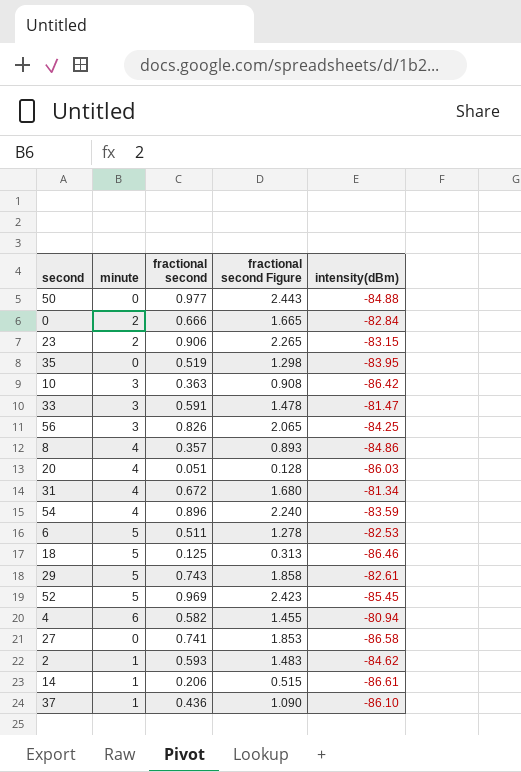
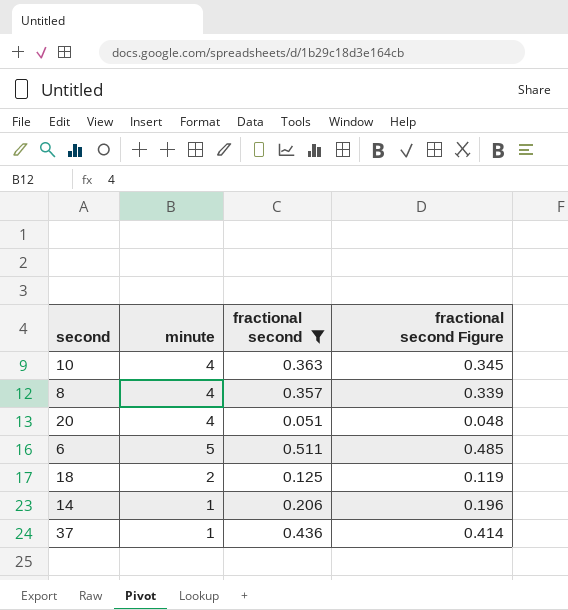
filter: none -> fractional second <= 0.511
column intensity(dBm) | position: 5 -> none
column fractional second Figure | formula: [fractional second] * 2.5 -> [fractional second] * 0.95
10 | minute: 3 -> 4
18 | minute: 5 -> 2

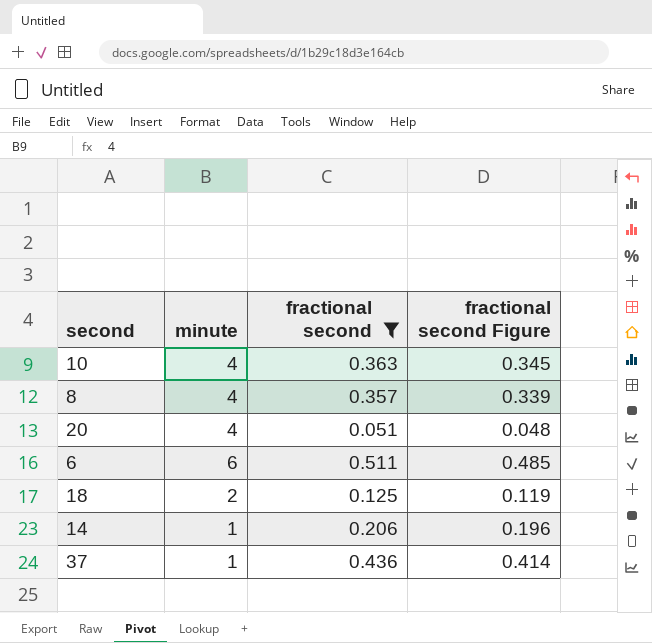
6 | minute: 5 -> 6

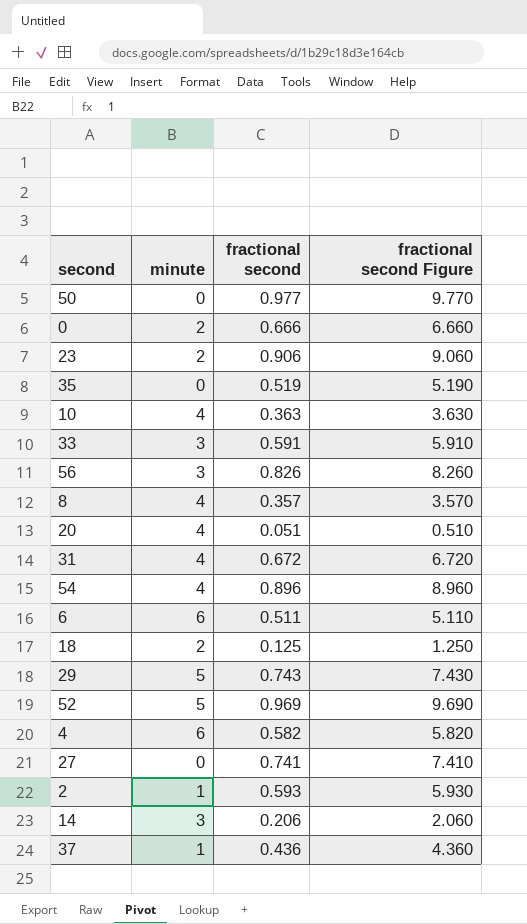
filter: fractional second <= 0.511 -> none
column fractional second Figure | formula: [fractional second] * 0.95 -> [fractional second] * 10
14 | minute: 1 -> 3

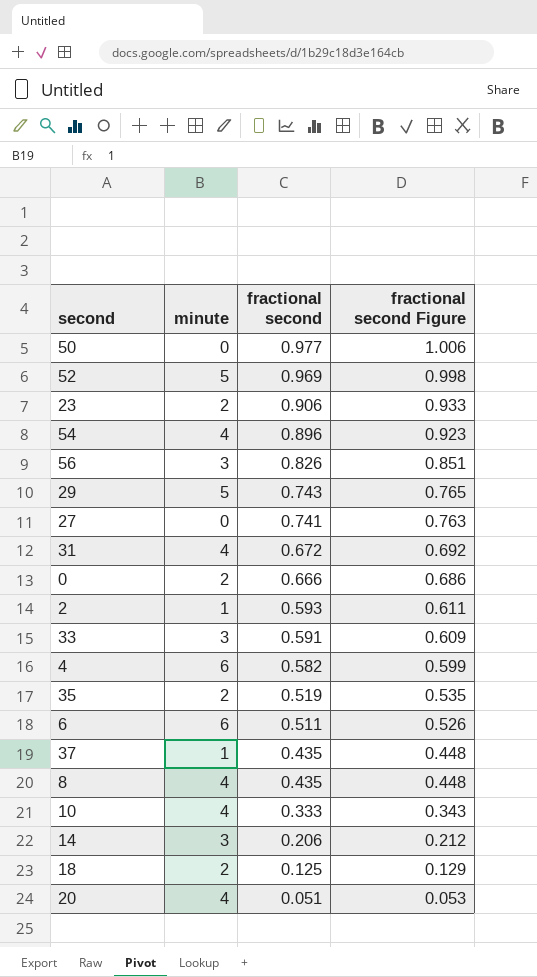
row order: none -> fractional second descending
column fractional second Figure | formula: [fractional second] * 10 -> [fractional second] * 1.03
35 | minute: 0 -> 2
37 | fractional second: 0.436 -> 0.435
8 | fractional second: 0.357 -> 0.435
10 | fractional second: 0.363 -> 0.333

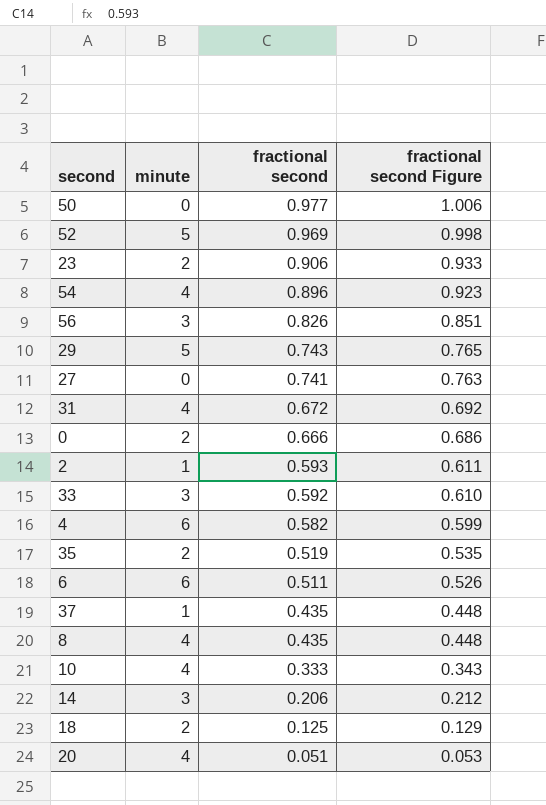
33 | fractional second: 0.591 -> 0.592
33 | fractional second Figure: 0.609 -> 0.610

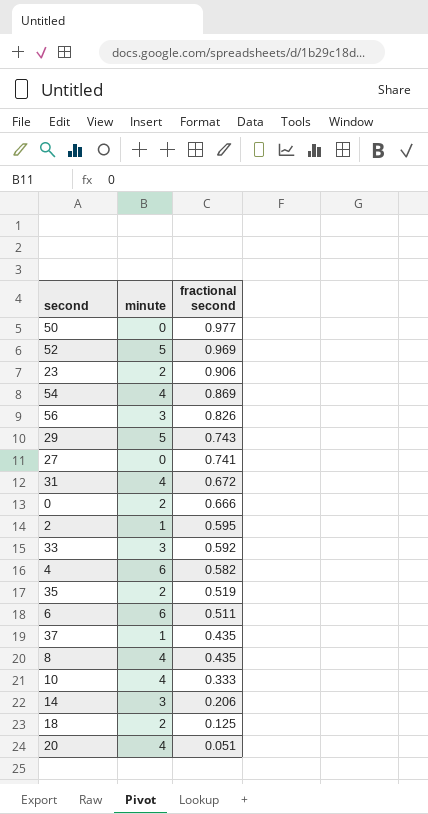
column fractional second Figure | formula: [fractional second] * 1.03 -> none
54 | fractional second: 0.896 -> 0.869
2 | fractional second: 0.593 -> 0.595

